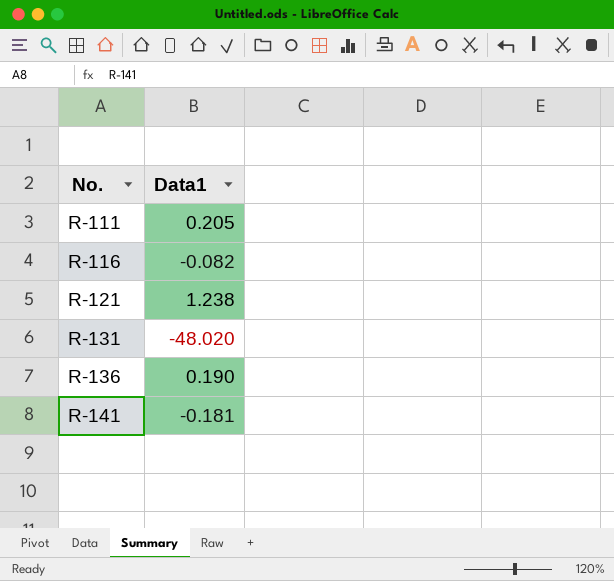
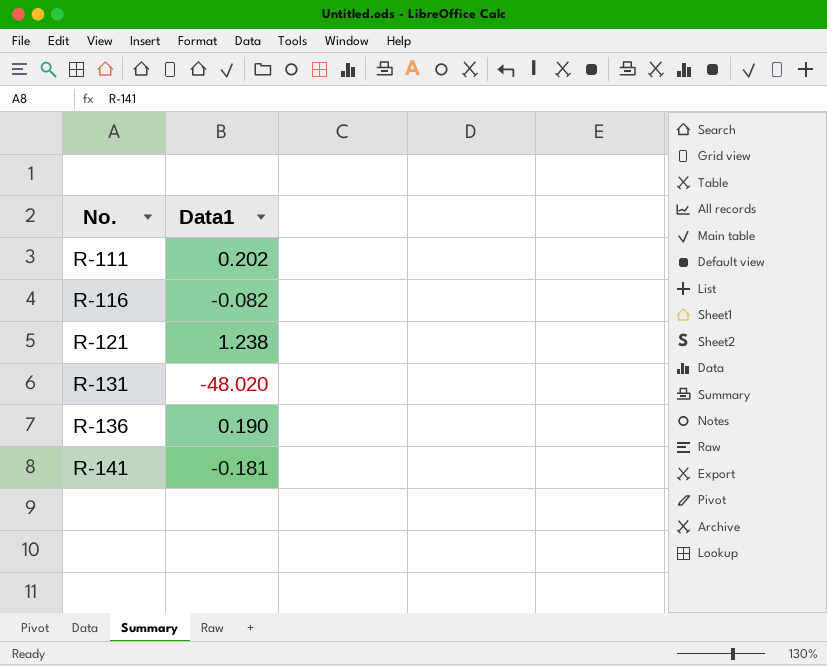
R-111 | Data1: 0.205 -> 0.202

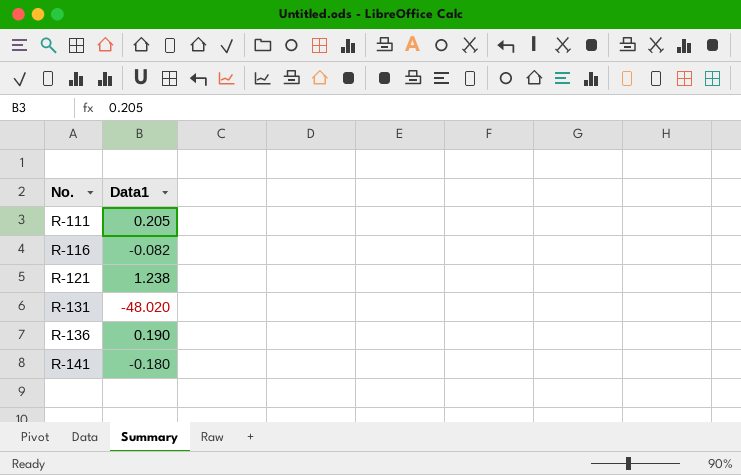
R-111 | Data1: 0.202 -> 0.205
R-141 | Data1: -0.181 -> -0.180

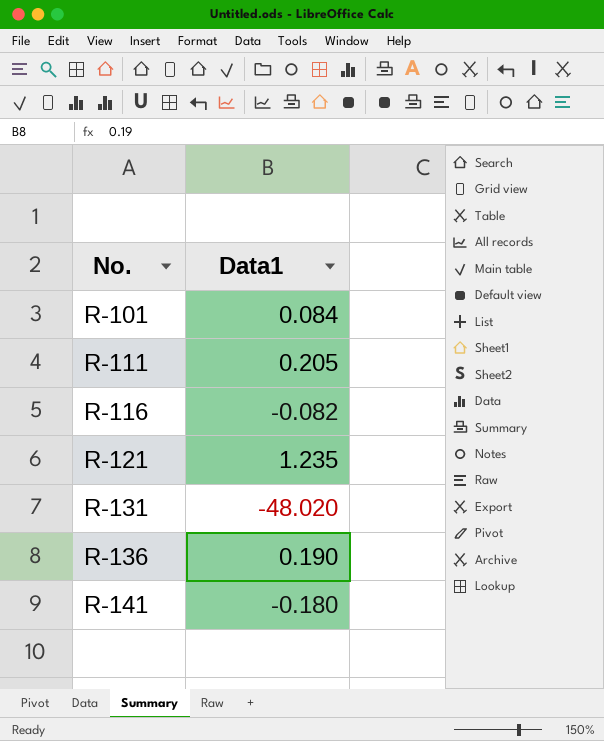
row R-101: none -> 0.084
R-121 | Data1: 1.238 -> 1.235

